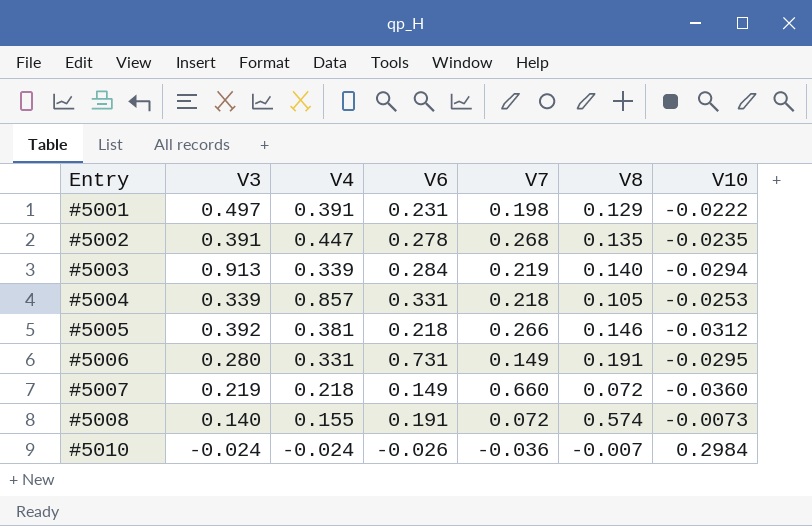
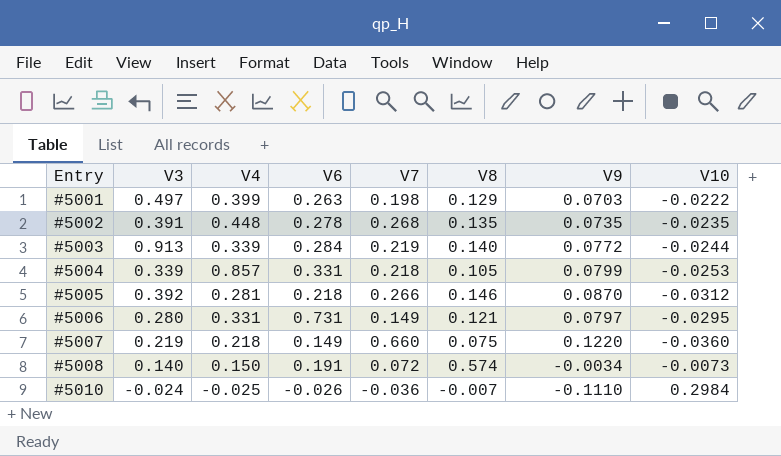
column V9 | position: none -> 7
#5001 | V4: 0.391 -> 0.399
#5001 | V6: 0.231 -> 0.263
#5002 | V4: 0.447 -> 0.448
#5003 | V10: -0.0294 -> -0.0244
#5005 | V4: 0.381 -> 0.281
#5006 | V8: 0.191 -> 0.121
#5007 | V8: 0.072 -> 0.075
#5008 | V4: 0.155 -> 0.150
#5010 | V4: -0.024 -> -0.025

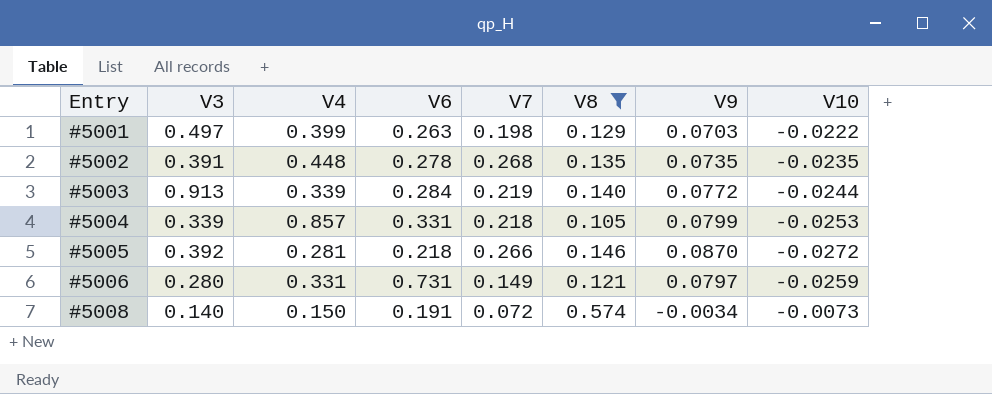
filter: none -> V8 >= 0.105
#5005 | V10: -0.0312 -> -0.0272
#5006 | V10: -0.0295 -> -0.0259

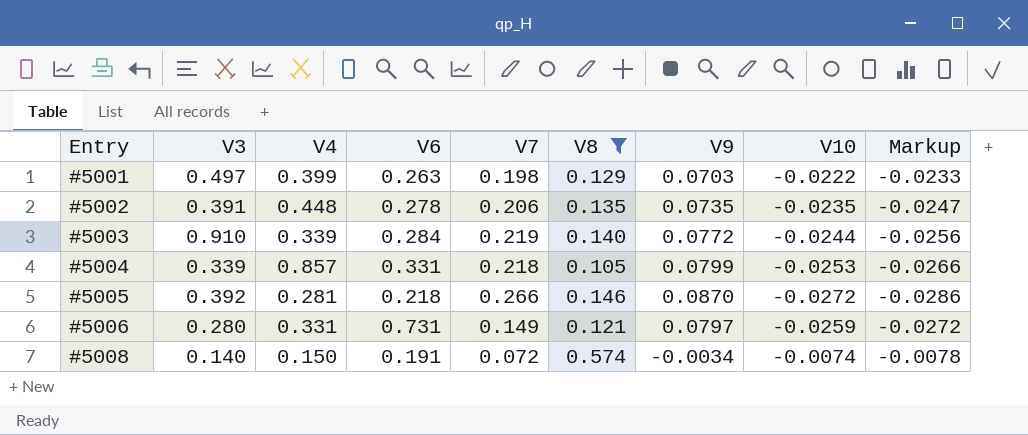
column Markup | formula: none -> [V10] * 1.05
#5002 | V7: 0.268 -> 0.206
#5003 | V3: 0.913 -> 0.910
#5008 | V10: -0.0073 -> -0.0074

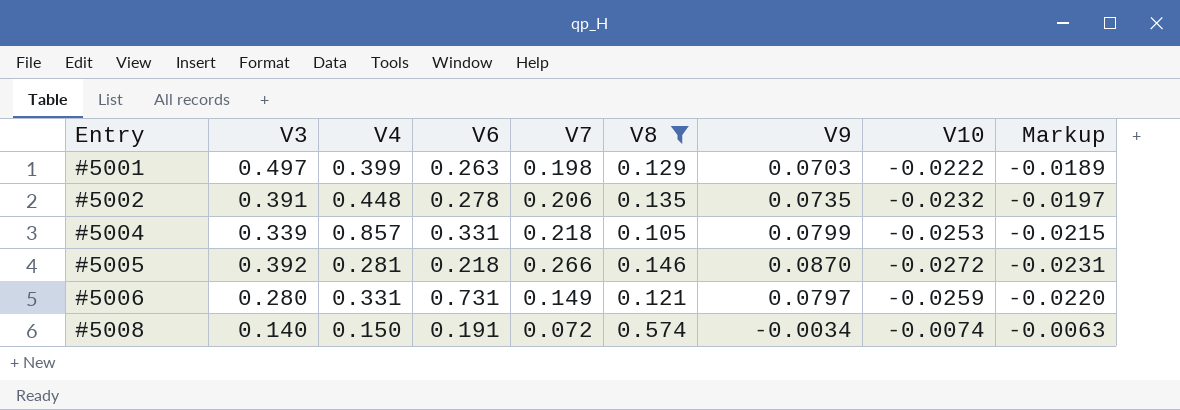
column Markup | formula: [V10] * 1.05 -> [V10] * 0.85
row #5003: 0.910 | 0.339 | 0.284 | 0.219 | 0.140 | 0.0772 | -0.0244 | -0.0256 -> none
#5002 | V10: -0.0235 -> -0.0232

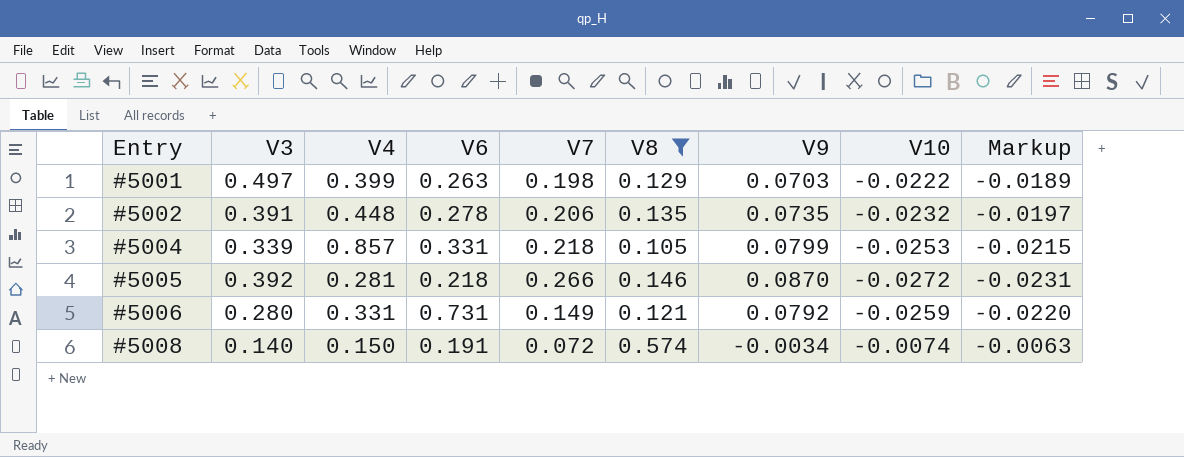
#5006 | V9: 0.0797 -> 0.0792

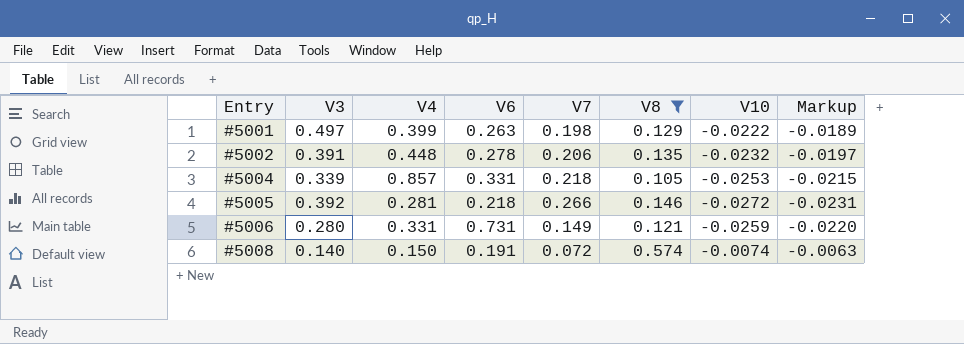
column V9 | position: 7 -> none

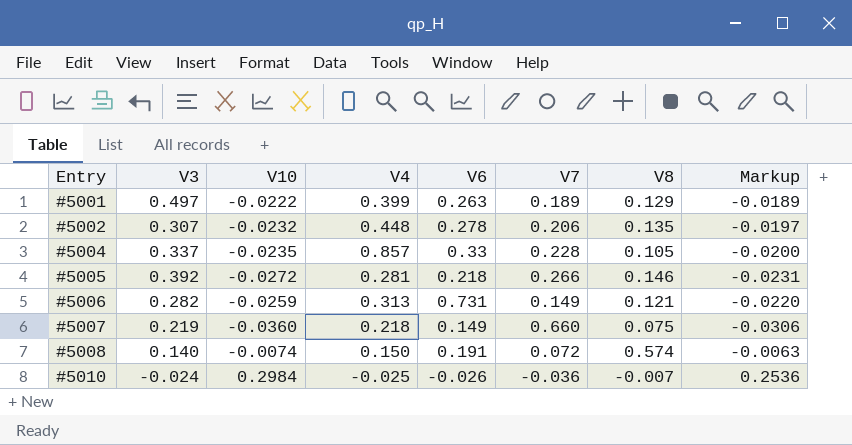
filter: V8 >= 0.105 -> none
column V10 | position: 7 -> 3
#5001 | V7: 0.198 -> 0.189
#5002 | V3: 0.391 -> 0.307
#5004 | V3: 0.339 -> 0.337
#5004 | V10: -0.0253 -> -0.0235
#5004 | V6: 0.331 -> 0.33
#5004 | V7: 0.218 -> 0.228
#5004 | Markup: -0.0215 -> -0.0200
#5006 | V3: 0.280 -> 0.282
#5006 | V4: 0.331 -> 0.313

